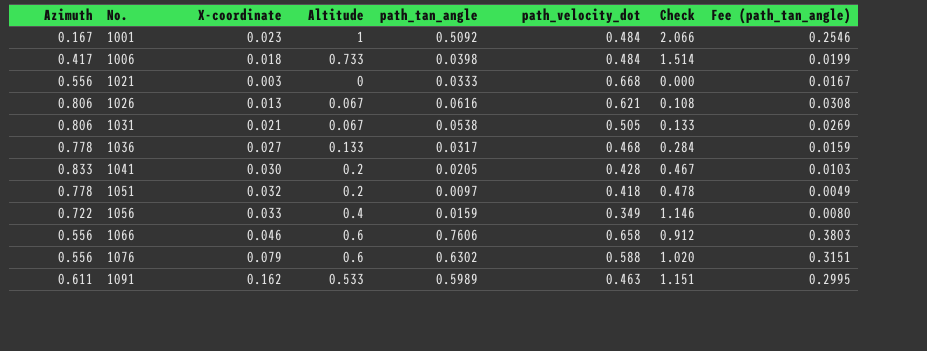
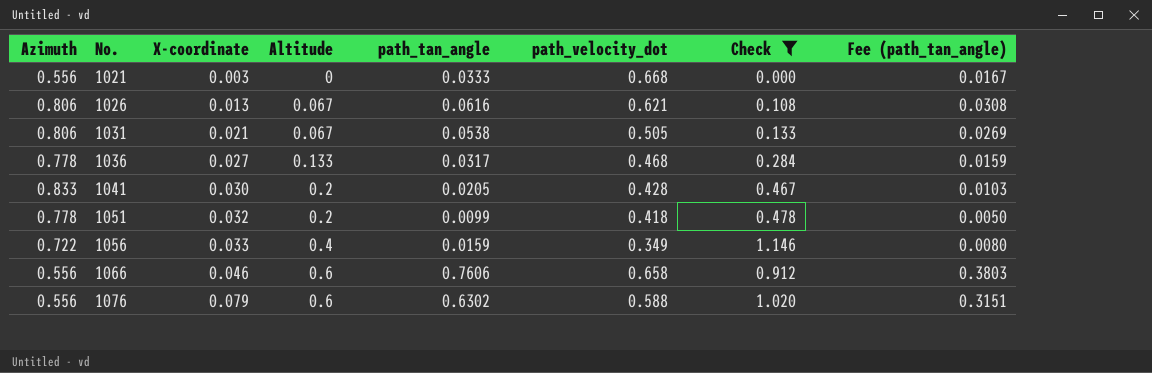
filter: none -> Check <= 1.146
1051 | path_tan_angle: 0.0097 -> 0.0099
1051 | Fee (path_tan_angle): 0.0049 -> 0.0050

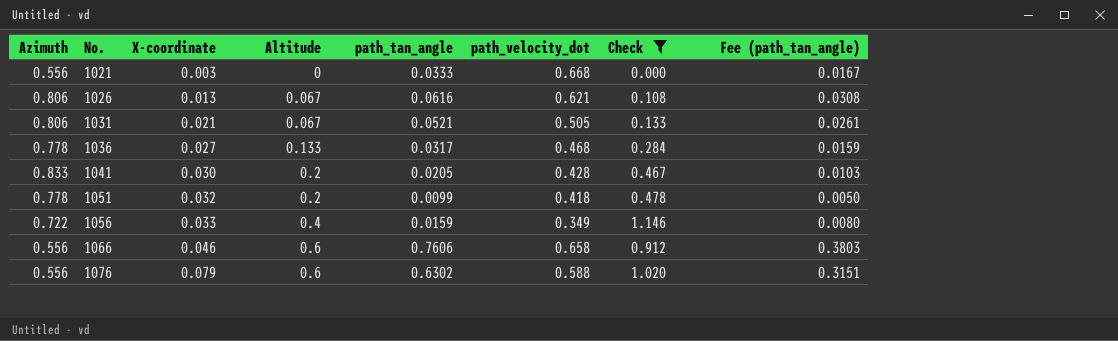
1031 | path_tan_angle: 0.0538 -> 0.0521
1031 | Fee (path_tan_angle): 0.0269 -> 0.0261

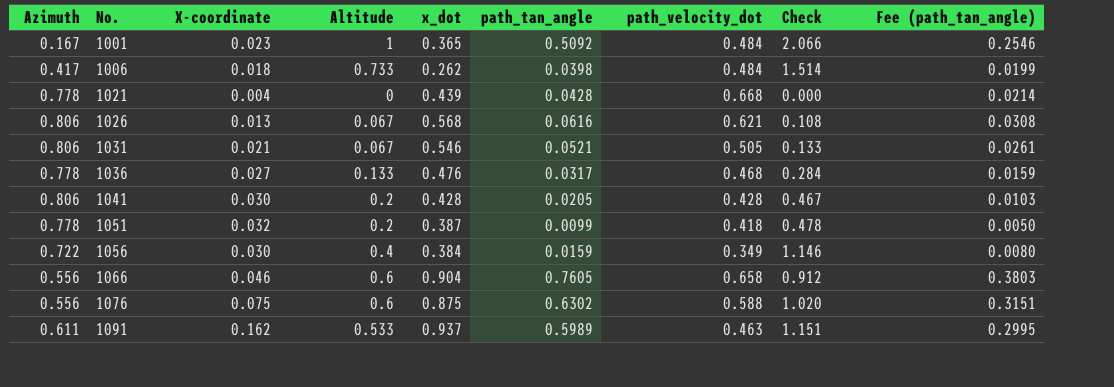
filter: Check <= 1.146 -> none
column x_dot | position: none -> 5
1021 | Azimuth: 0.556 -> 0.778
1021 | X-coordinate: 0.003 -> 0.004
1021 | path_tan_angle: 0.0333 -> 0.0428
1021 | Fee (path_tan_angle): 0.0167 -> 0.0214
1041 | Azimuth: 0.833 -> 0.806
1056 | X-coordinate: 0.033 -> 0.030
1066 | path_tan_angle: 0.7606 -> 0.7605
1076 | X-coordinate: 0.079 -> 0.075

